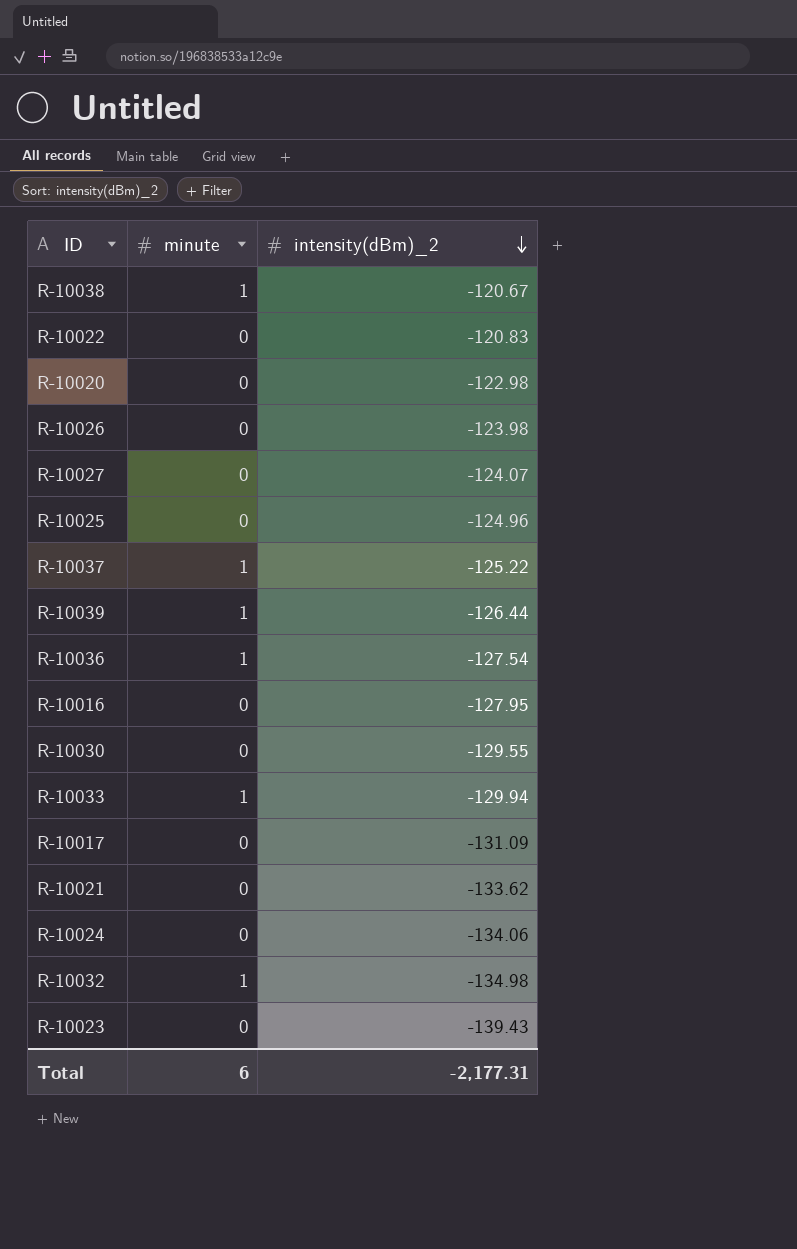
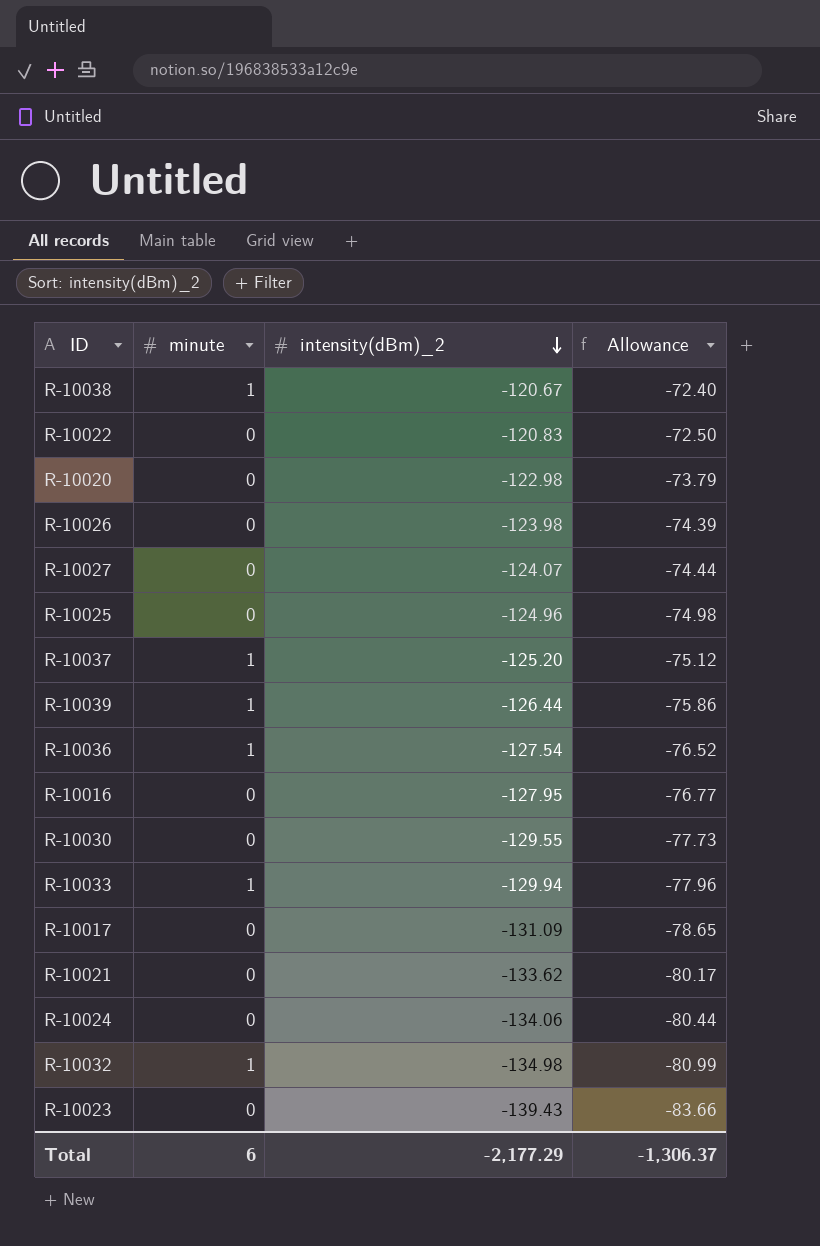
column Allowance | formula: none -> [intensity(dBm)_2] * 0.6
R-10037 | intensity(dBm)_2: -125.22 -> -125.20
Total | intensity(dBm)_2: -2,177.31 -> -2,177.29

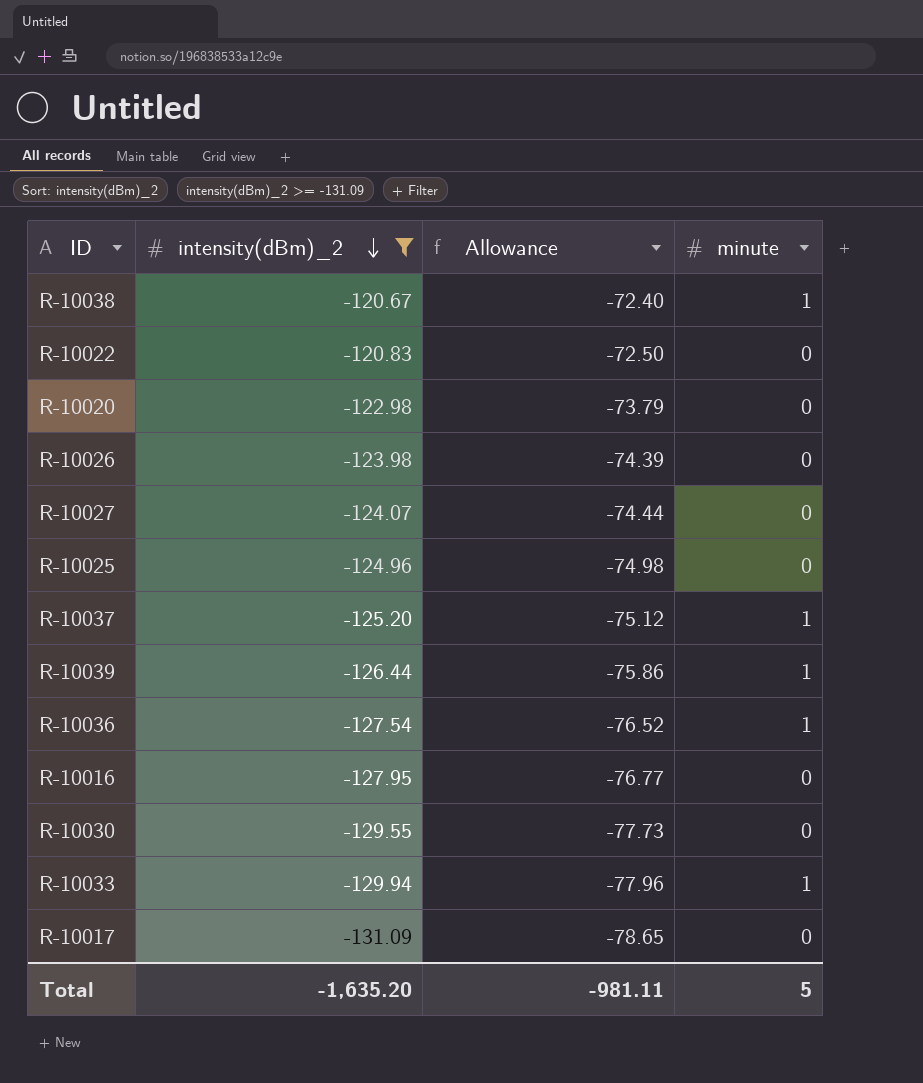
filter: none -> intensity(dBm)_2 >= -131.09
column minute | position: 2 -> 4
Total | intensity(dBm)_2: -2,177.29 -> -1,635.20
Total | Allowance: -1,306.37 -> -981.11
Total | minute: 6 -> 5

